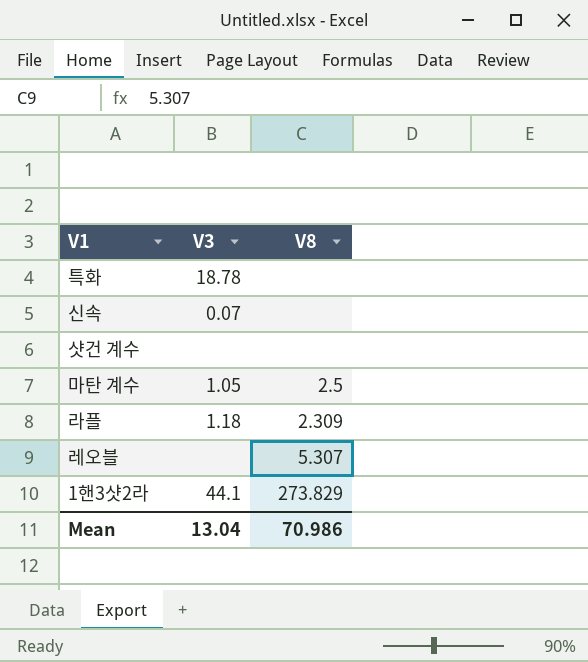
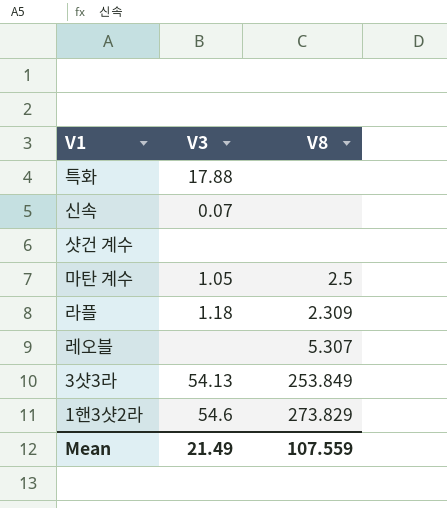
특화 | V3: 18.78 -> 17.88
row 3샷3라: none -> 54.13 | 253.849
1핸3샷2라 | V3: 44.1 -> 54.6
Mean | V3: 13.04 -> 21.49
Mean | V8: 70.986 -> 107.559

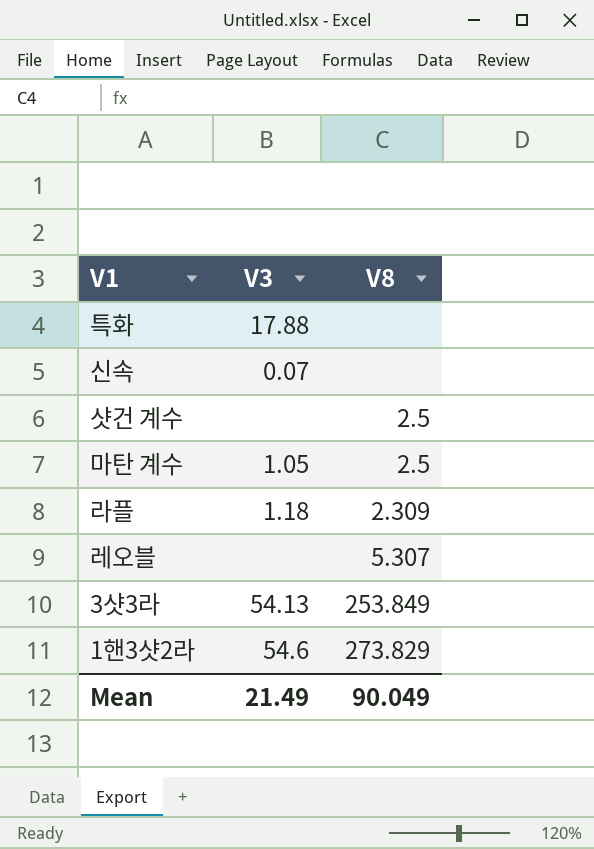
샷건 계수 | V8: none -> 2.5
Mean | V8: 107.559 -> 90.049

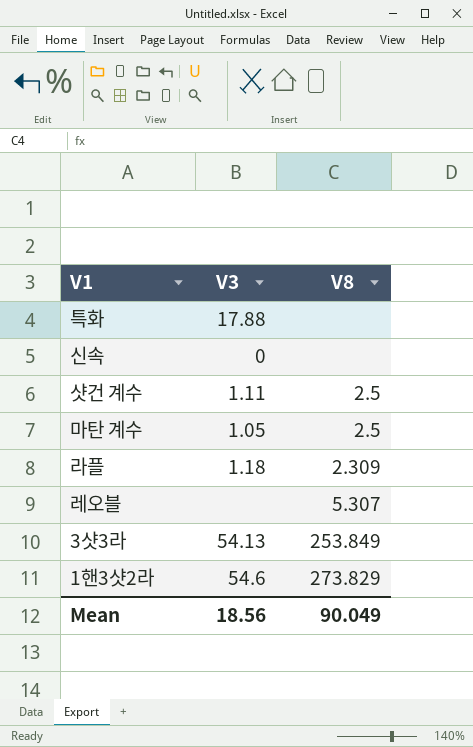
신속 | V3: 0.07 -> 0
샷건 계수 | V3: none -> 1.11
Mean | V3: 21.49 -> 18.56

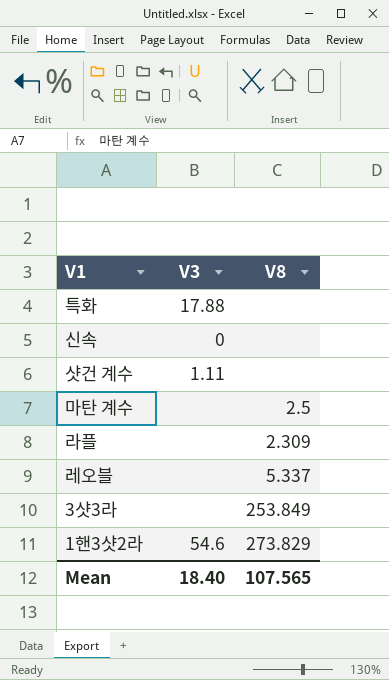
샷건 계수 | V8: 2.5 -> none
마탄 계수 | V3: 1.05 -> none
라플 | V3: 1.18 -> none
레오블 | V8: 5.307 -> 5.337
3샷3라 | V3: 54.13 -> none
Mean | V3: 18.56 -> 18.40
Mean | V8: 90.049 -> 107.565

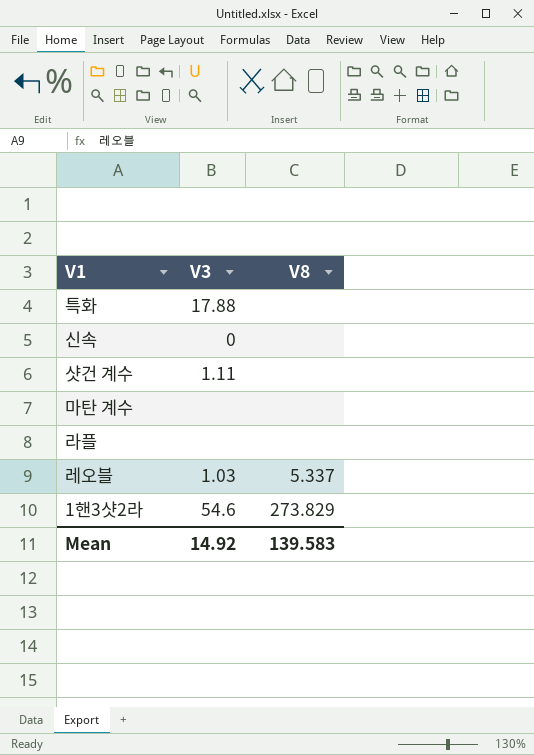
row 3샷3라: none | 253.849 -> none
마탄 계수 | V8: 2.5 -> none
라플 | V8: 2.309 -> none
레오블 | V3: none -> 1.03
Mean | V3: 18.40 -> 14.92
Mean | V8: 107.565 -> 139.583

